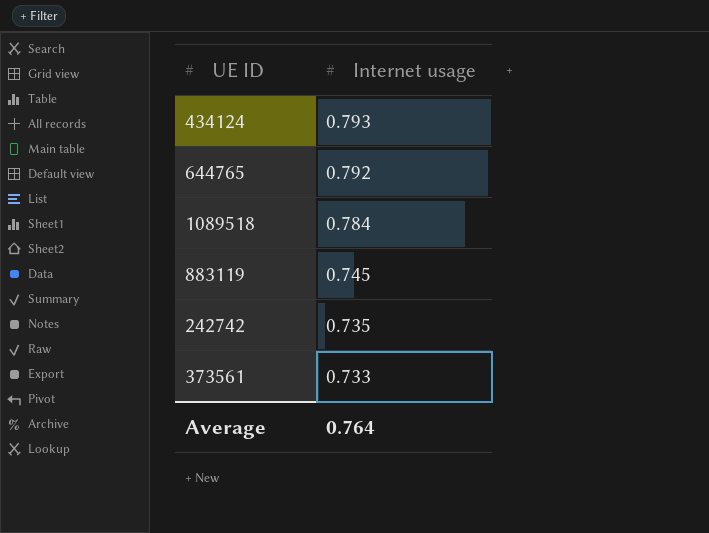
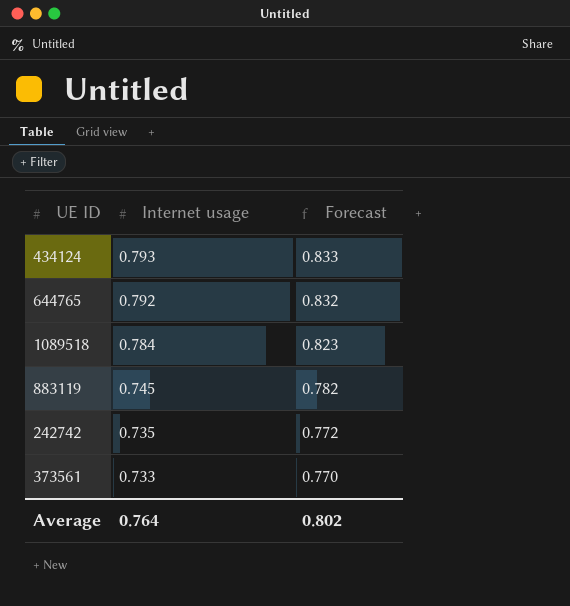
column Forecast | formula: none -> [Internet usage] * 1.05

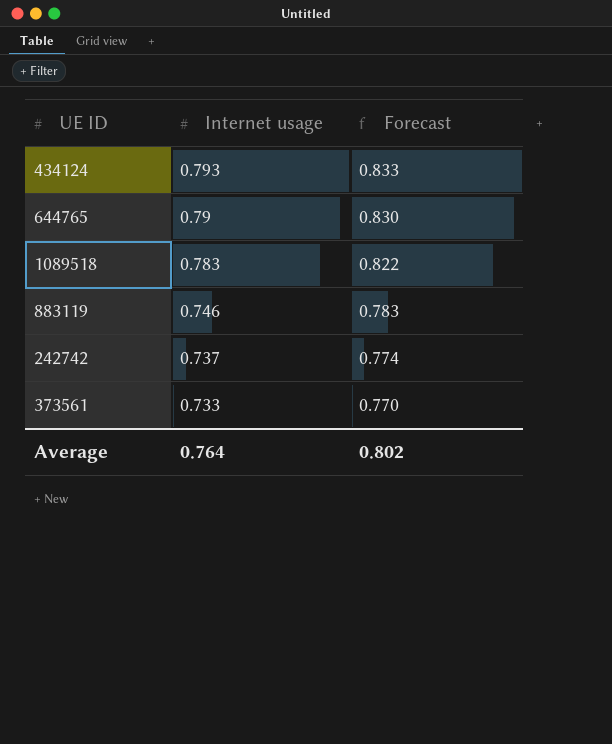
644765 | Internet usage: 0.792 -> 0.79
644765 | Forecast: 0.832 -> 0.830
1089518 | Internet usage: 0.784 -> 0.783
1089518 | Forecast: 0.823 -> 0.822
883119 | Internet usage: 0.745 -> 0.746
883119 | Forecast: 0.782 -> 0.783
242742 | Internet usage: 0.735 -> 0.737
242742 | Forecast: 0.772 -> 0.774

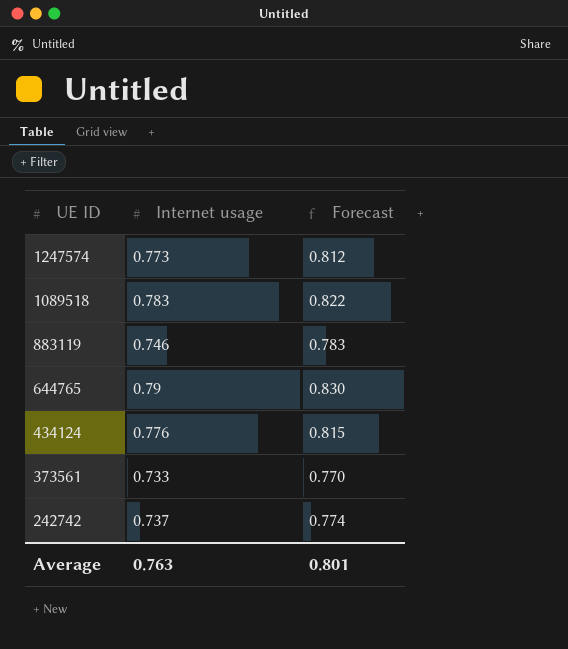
row order: Internet usage descending -> UE ID descending
row 1247574: none -> 0.773 | 0.812
434124 | Internet usage: 0.793 -> 0.776
434124 | Forecast: 0.833 -> 0.815
Average | Internet usage: 0.764 -> 0.763
Average | Forecast: 0.802 -> 0.801

